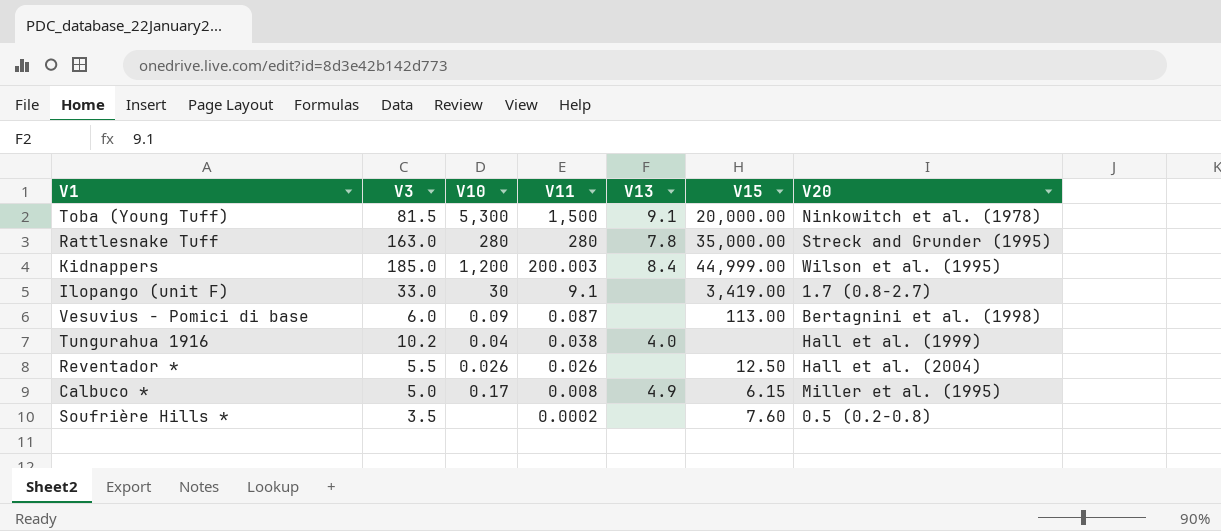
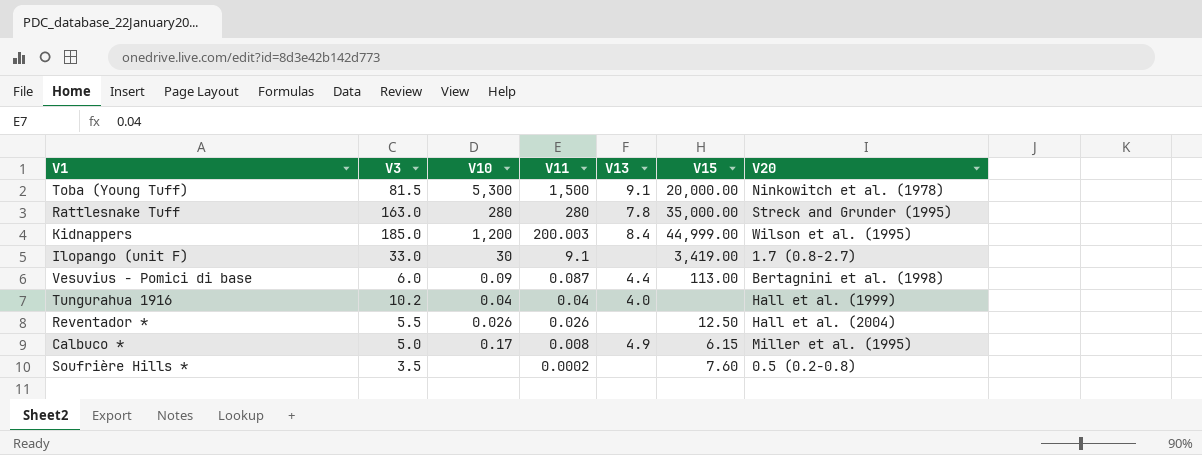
Vesuvius - Pomici di base | V13: none -> 4.4
Tungurahua 1916 | V11: 0.038 -> 0.04

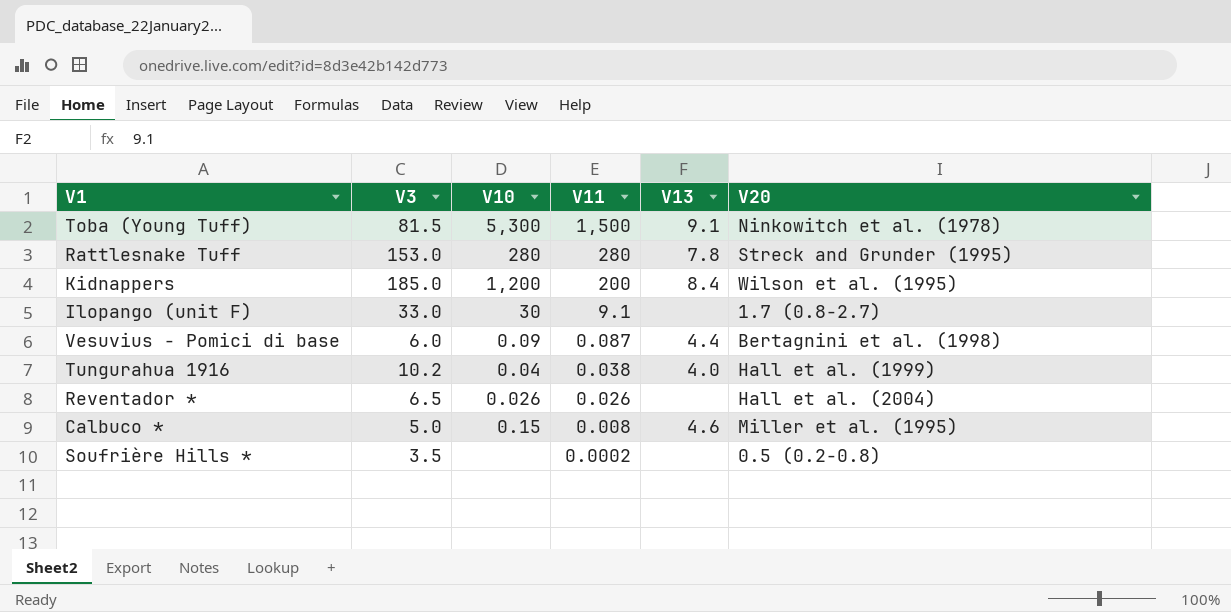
column V15 | position: 6 -> none
Rattlesnake Tuff | V3: 163.0 -> 153.0
Kidnappers | V11: 200.003 -> 200
Tungurahua 1916 | V11: 0.04 -> 0.038
Reventador * | V3: 5.5 -> 6.5
Calbuco * | V10: 0.17 -> 0.15
Calbuco * | V13: 4.9 -> 4.6

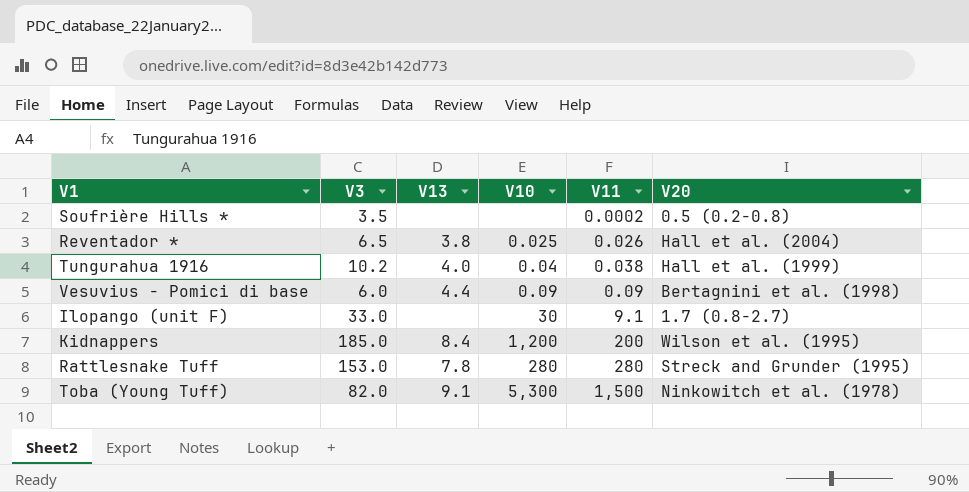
row order: V11 descending -> V11 ascending
column V13 | position: 5 -> 3
row Calbuco *: 5.0 | 0.15 | 0.008 | 4.6 | Miller et al. (1995) -> none
Reventador * | V13: none -> 3.8
Reventador * | V10: 0.026 -> 0.025
Vesuvius - Pomici di base | V11: 0.087 -> 0.09
Toba (Young Tuff) | V3: 81.5 -> 82.0

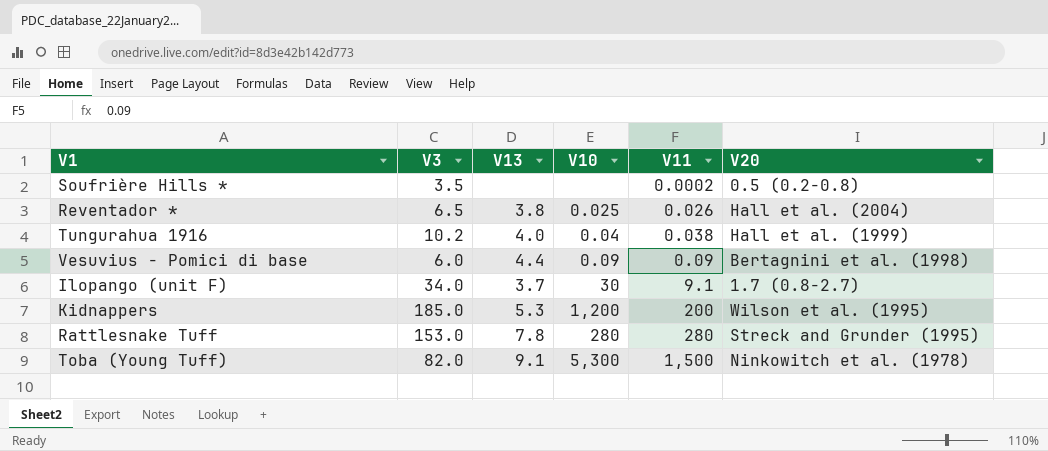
Ilopango (unit F) | V3: 33.0 -> 34.0
Ilopango (unit F) | V13: none -> 3.7
Kidnappers | V13: 8.4 -> 5.3

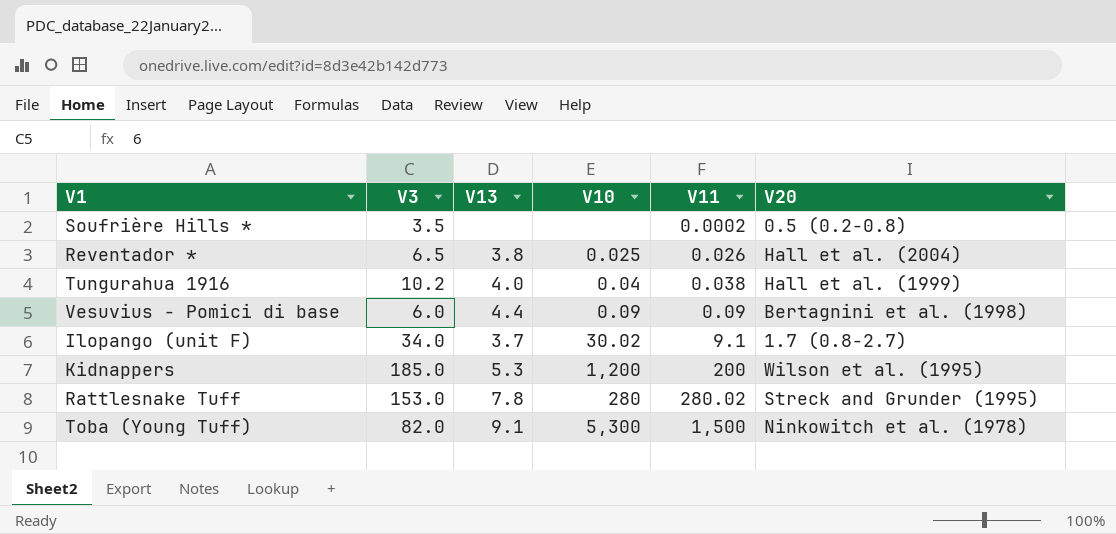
Ilopango (unit F) | V10: 30 -> 30.02
Rattlesnake Tuff | V11: 280 -> 280.02

